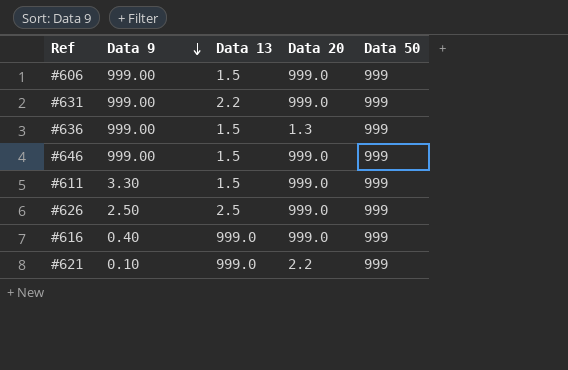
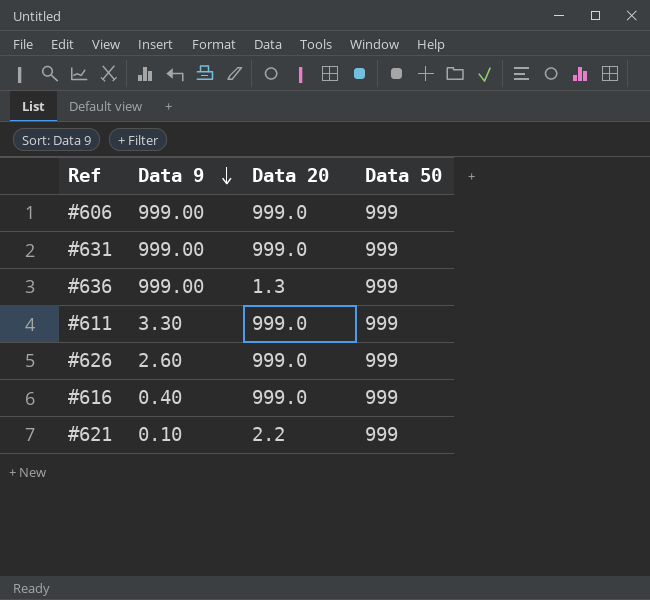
column Data 13 | position: 3 -> none
row #646: 999.00 | 1.5 | 999.0 | 999 -> none
#626 | Data 9: 2.50 -> 2.60

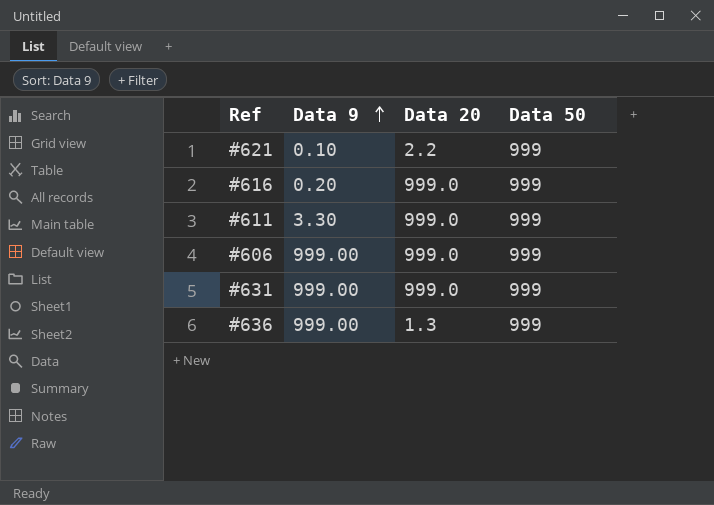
row order: Data 9 descending -> Data 9 ascending
row #626: 2.60 | 999.0 | 999 -> none
#616 | Data 9: 0.40 -> 0.20

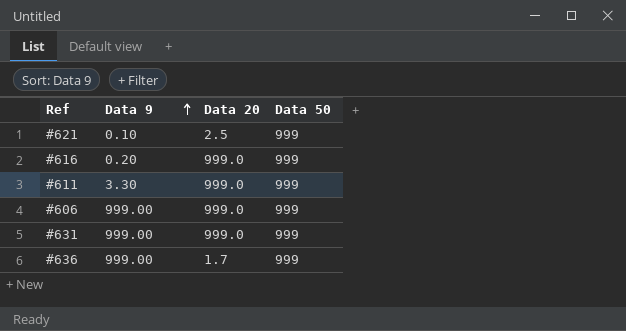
#621 | Data 20: 2.2 -> 2.5
#636 | Data 20: 1.3 -> 1.7

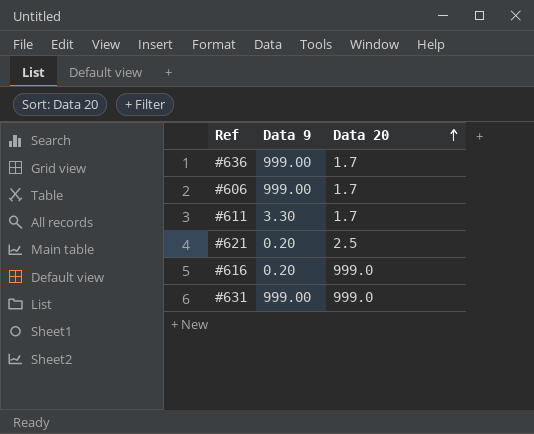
row order: Data 9 ascending -> Data 20 ascending
column Data 50 | position: 4 -> none
#606 | Data 20: 999.0 -> 1.7
#611 | Data 20: 999.0 -> 1.7
#621 | Data 9: 0.10 -> 0.20

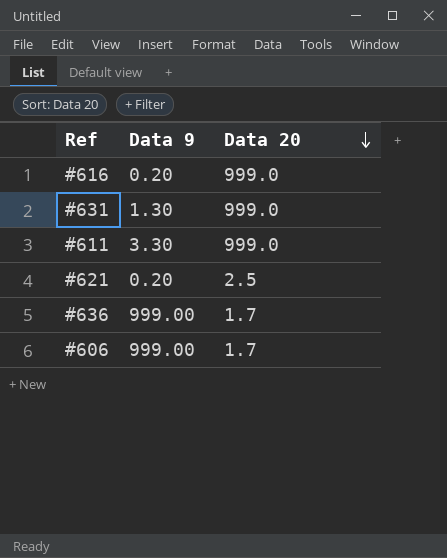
row order: Data 20 ascending -> Data 20 descending
#631 | Data 9: 999.00 -> 1.30
#611 | Data 20: 1.7 -> 999.0

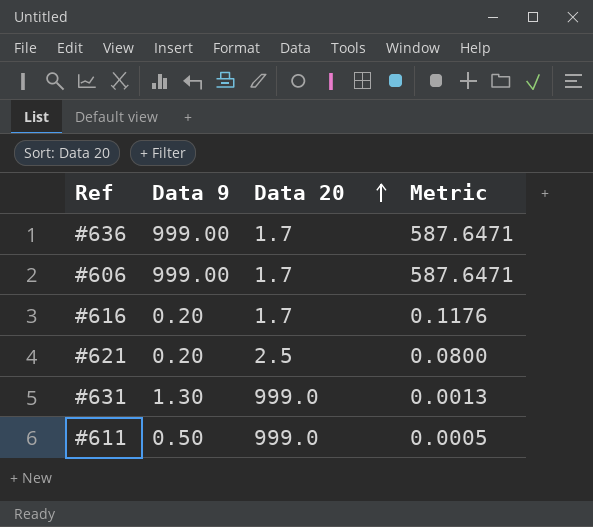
row order: Data 20 descending -> Data 20 ascending
column Metric | formula: none -> [Data 9] / [Data 20]
#616 | Data 20: 999.0 -> 1.7
#611 | Data 9: 3.30 -> 0.50

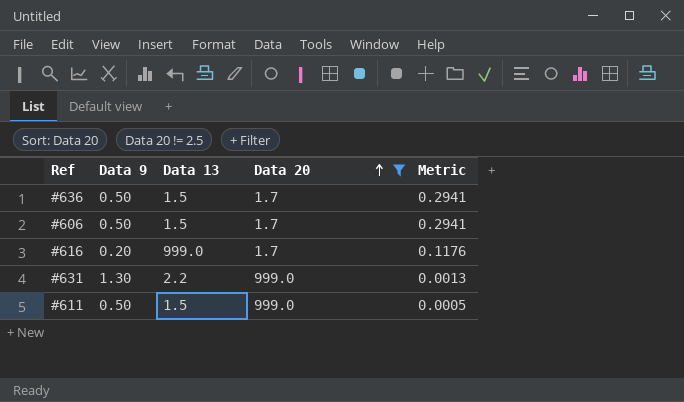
filter: none -> Data 20 != 2.5
column Data 13 | position: none -> 3
#636 | Data 9: 999.00 -> 0.50
#636 | Metric: 587.6471 -> 0.2941
#606 | Data 9: 999.00 -> 0.50
#606 | Metric: 587.6471 -> 0.2941

